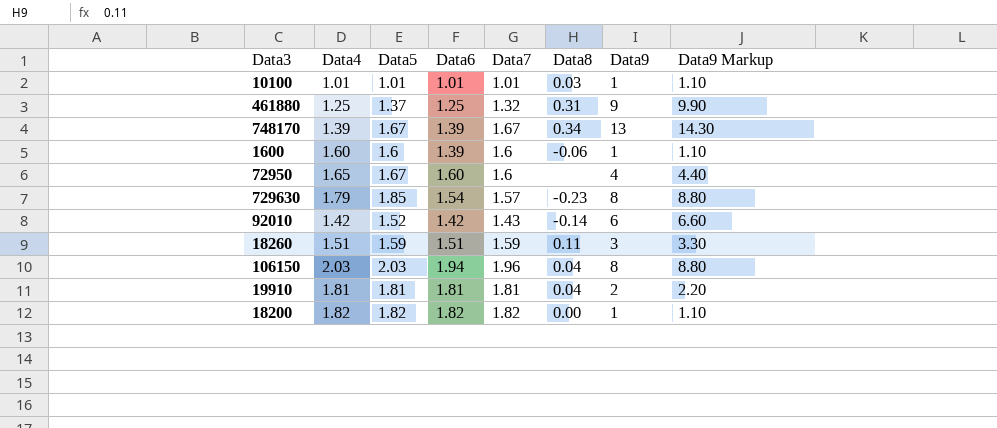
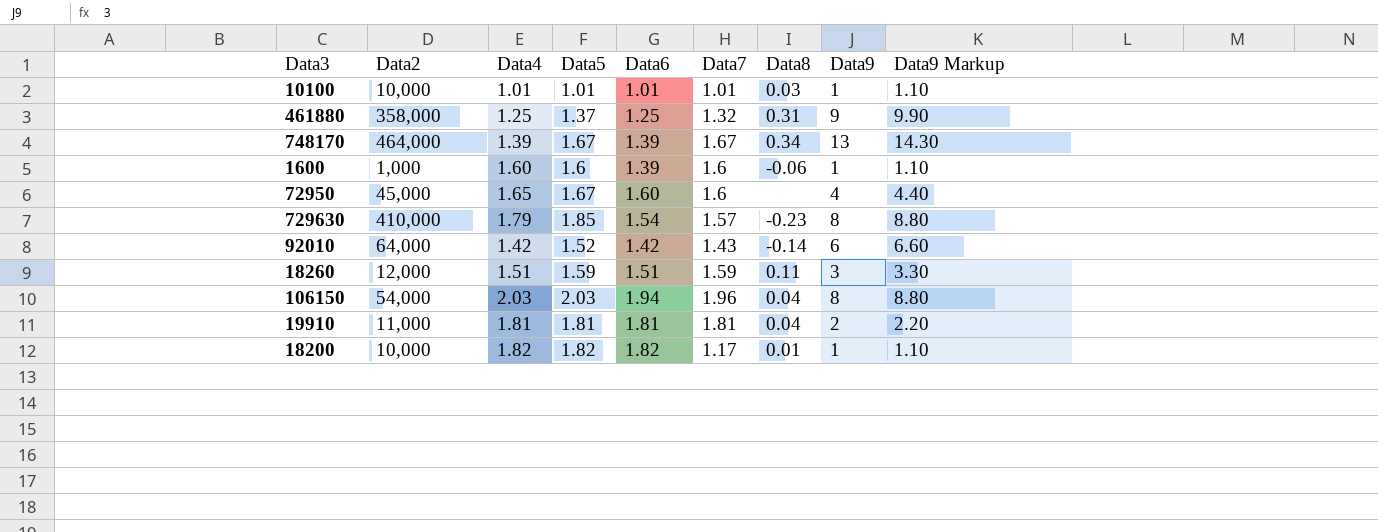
column Data2 | position: none -> 2
18200 | Data7: 1.82 -> 1.17
18200 | Data8: 0.00 -> 0.01

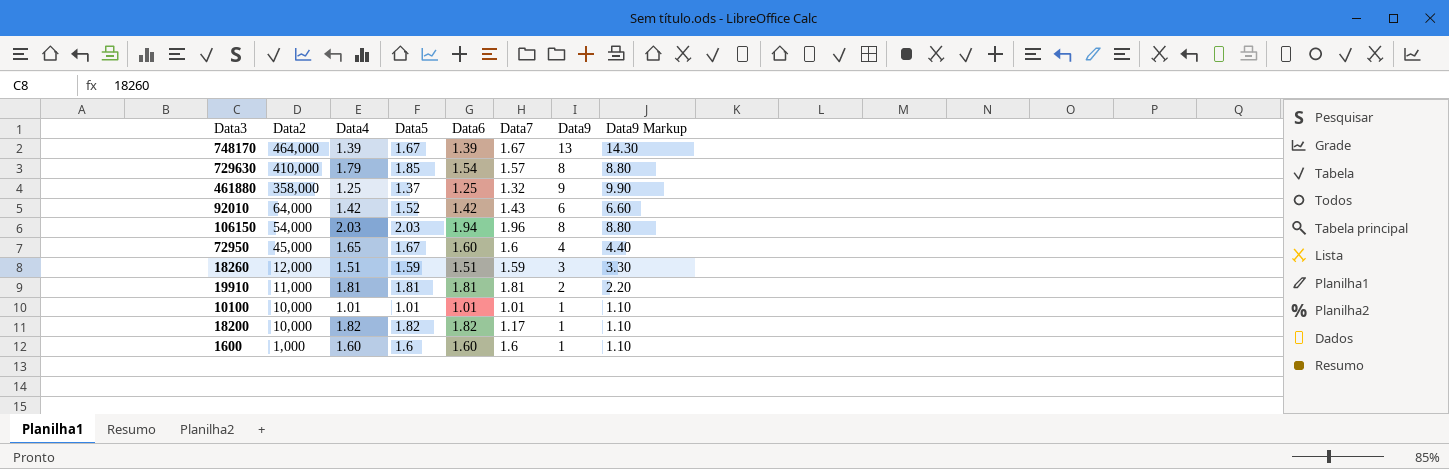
row order: none -> Data2 descending
column Data8 | position: 7 -> none
1600 | Data6: 1.39 -> 1.60

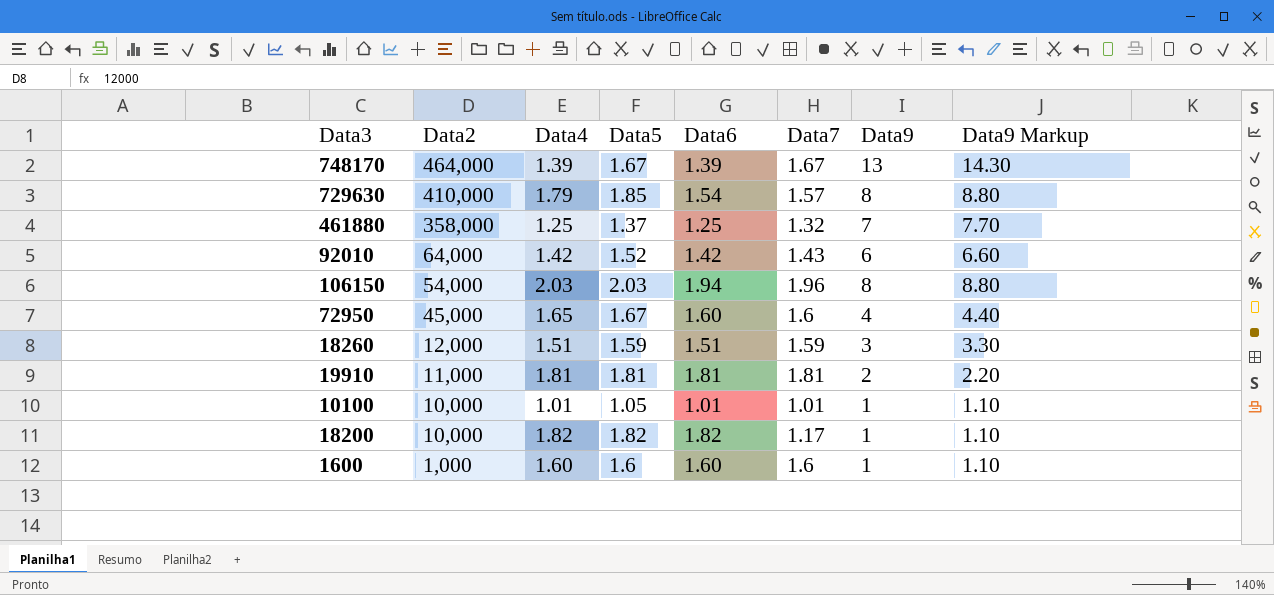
461880 | Data9: 9 -> 7
461880 | Data9 Markup: 9.90 -> 7.70
10100 | Data5: 1.01 -> 1.05

